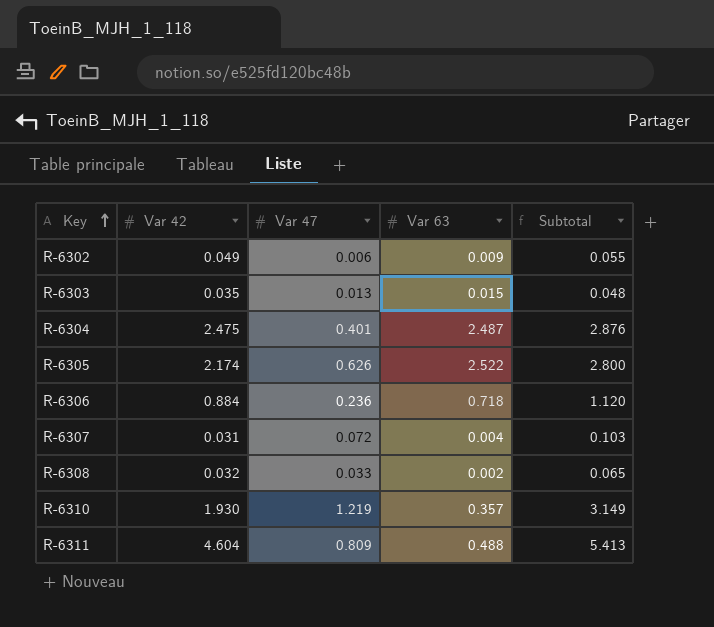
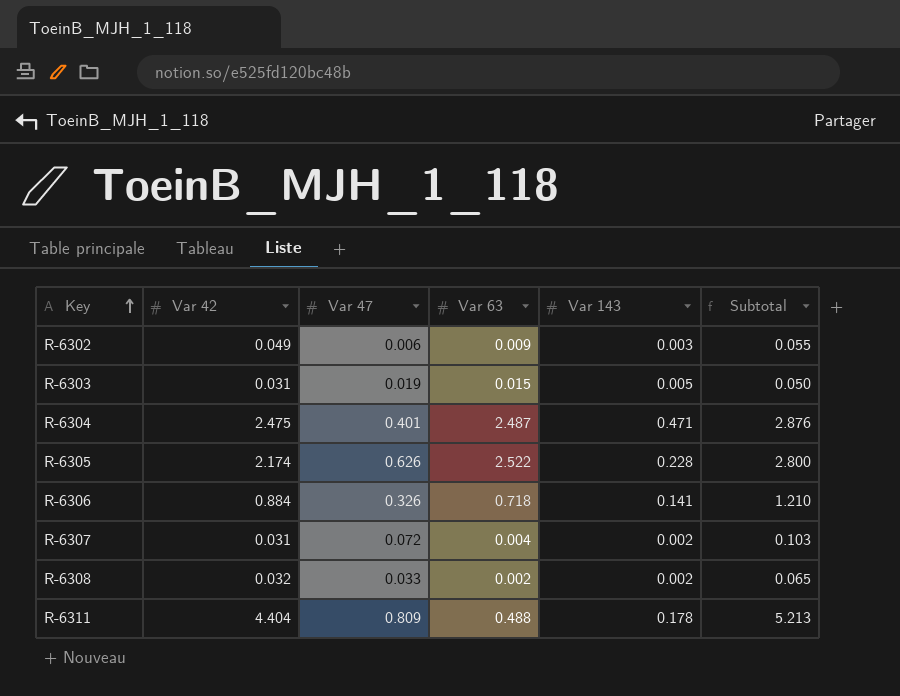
column Var 143 | position: none -> 5
row R-6310: 1.930 | 1.219 | 0.357 | 3.149 -> none
R-6303 | Var 42: 0.035 -> 0.031
R-6303 | Var 47: 0.013 -> 0.019
R-6303 | Subtotal: 0.048 -> 0.050
R-6306 | Var 47: 0.236 -> 0.326
R-6306 | Subtotal: 1.120 -> 1.210
R-6311 | Var 42: 4.604 -> 4.404
R-6311 | Subtotal: 5.413 -> 5.213

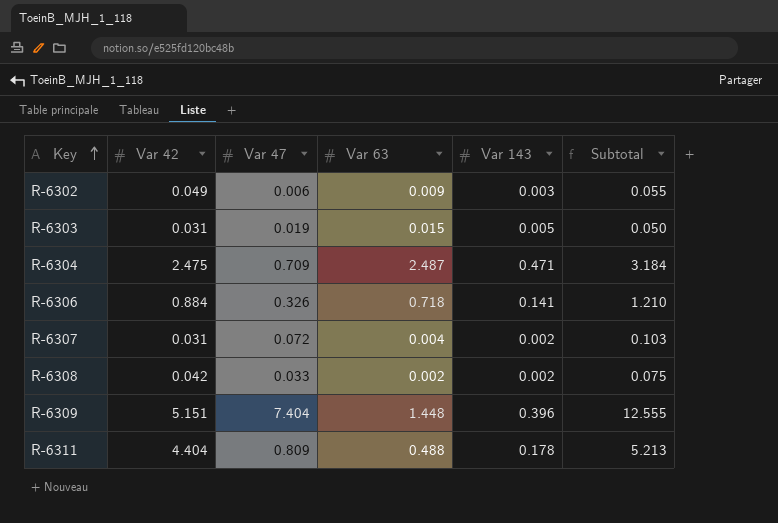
row R-6305: 2.174 | 0.626 | 2.522 | 0.228 | 2.800 -> none
R-6304 | Var 47: 0.401 -> 0.709
R-6304 | Subtotal: 2.876 -> 3.184
R-6308 | Var 42: 0.032 -> 0.042
R-6308 | Subtotal: 0.065 -> 0.075
row R-6309: none -> 5.151 | 7.404 | 1.448 | 0.396 | 12.555

